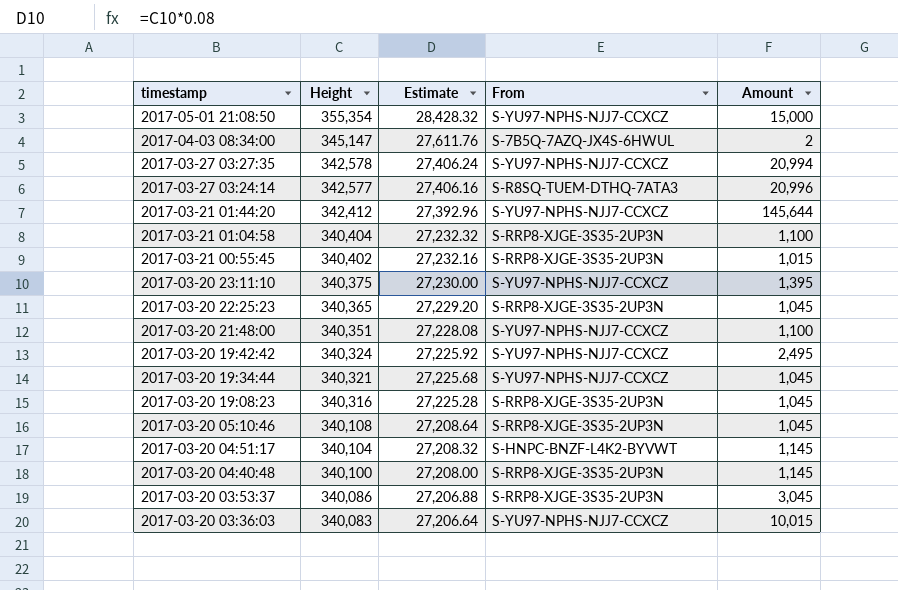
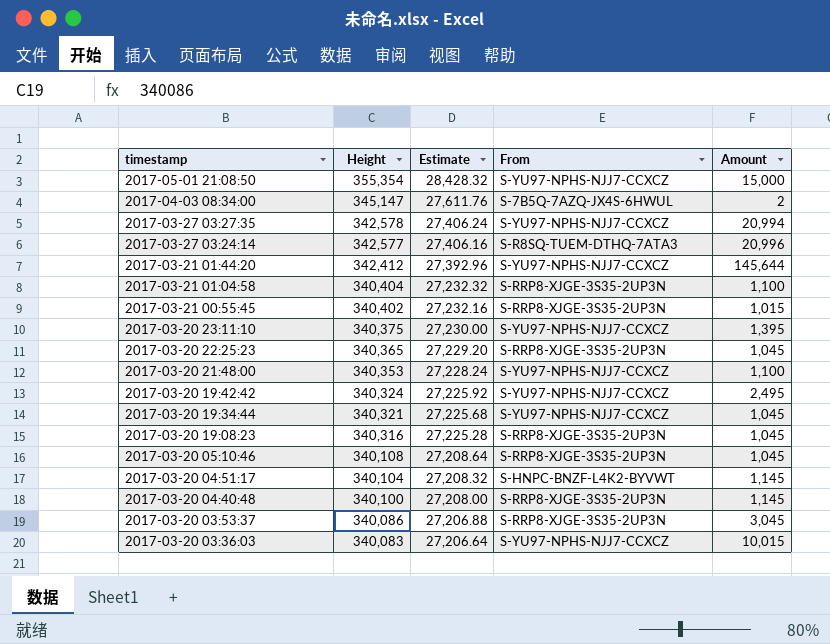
2017-03-20 21:48:00 | Height: 340,351 -> 340,353
2017-03-20 21:48:00 | Estimate: 27,228.08 -> 27,228.24

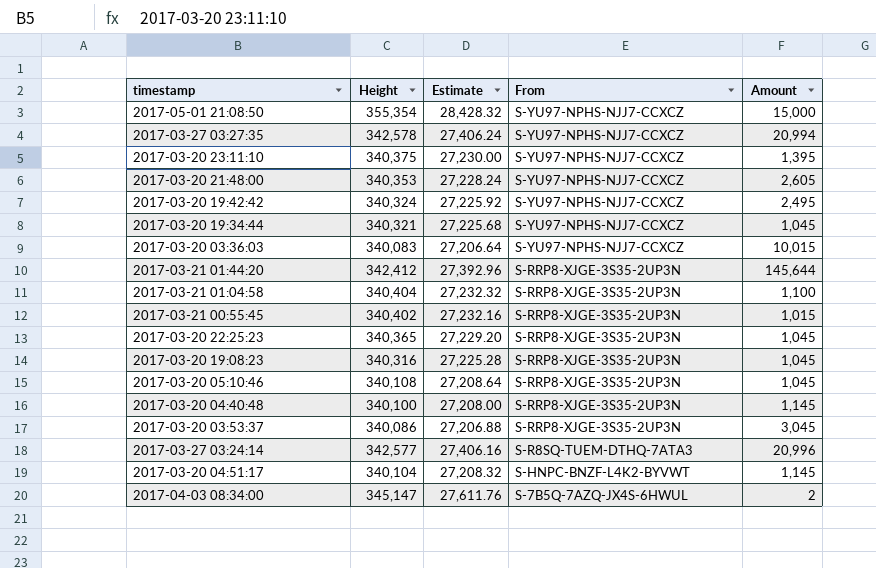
row order: timestamp descending -> From descending
2017-03-20 21:48:00 | Amount: 1,100 -> 2,605
2017-03-21 01:44:20 | From: S-YU97-NPHS-NJJ7-CCXCZ -> S-RRP8-XJGE-3S35-2UP3N

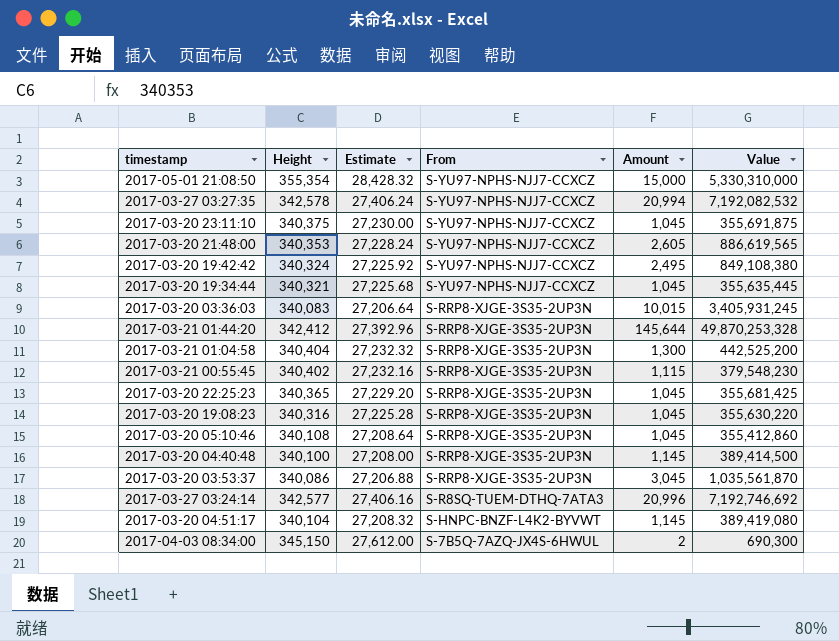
column Value | formula: none -> [Height] * [Amount]
2017-03-20 23:11:10 | Amount: 1,395 -> 1,045
2017-03-20 03:36:03 | From: S-YU97-NPHS-NJJ7-CCXCZ -> S-RRP8-XJGE-3S35-2UP3N
2017-03-21 01:04:58 | Amount: 1,100 -> 1,300
2017-03-21 00:55:45 | Amount: 1,015 -> 1,115
2017-04-03 08:34:00 | Height: 345,147 -> 345,150
2017-04-03 08:34:00 | Estimate: 27,611.76 -> 27,612.00

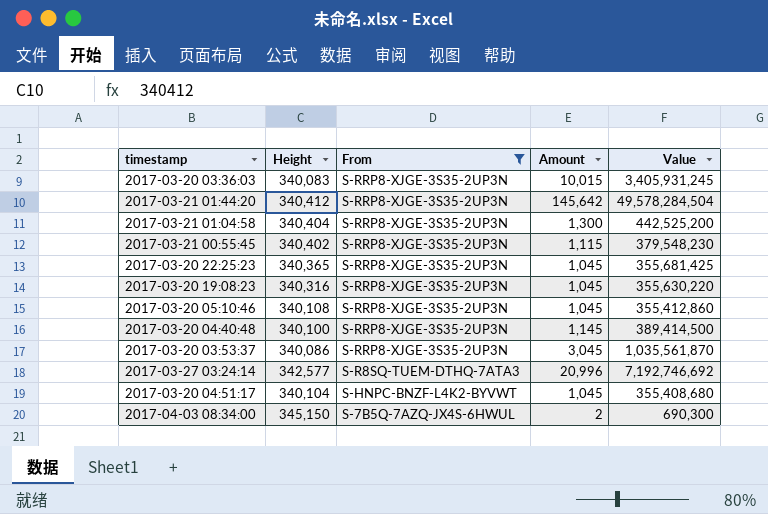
filter: none -> From != S-YU97-NPHS-NJJ7-CCXCZ
column Estimate | formula: [Height] * 0.08 -> none
2017-03-21 01:44:20 | Height: 342,412 -> 340,412
2017-03-21 01:44:20 | Amount: 145,644 -> 145,642
2017-03-21 01:44:20 | Value: 49,870,253,328 -> 49,578,284,504
2017-03-20 04:51:17 | Amount: 1,145 -> 1,045
2017-03-20 04:51:17 | Value: 389,419,080 -> 355,408,680

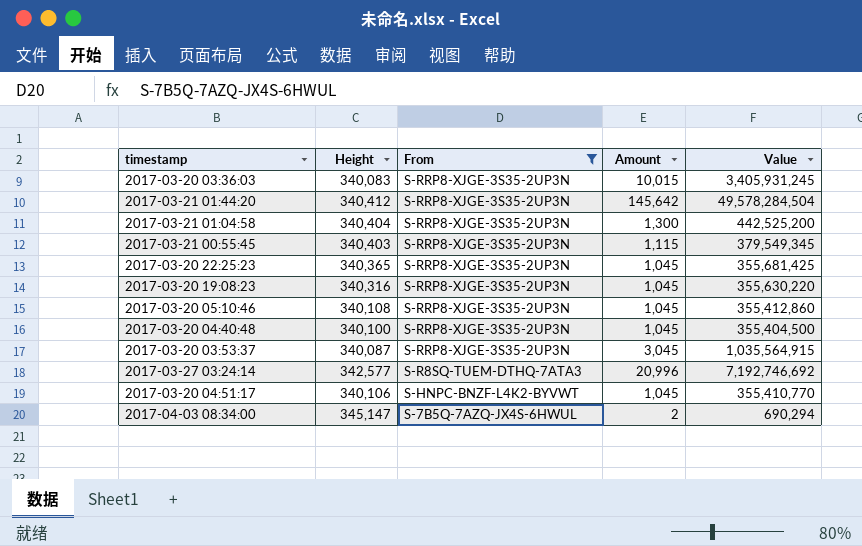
2017-03-21 00:55:45 | Height: 340,402 -> 340,403
2017-03-21 00:55:45 | Value: 379,548,230 -> 379,549,345
2017-03-20 04:40:48 | Amount: 1,145 -> 1,045
2017-03-20 04:40:48 | Value: 389,414,500 -> 355,404,500
2017-03-20 03:53:37 | Height: 340,086 -> 340,087
2017-03-20 03:53:37 | Value: 1,035,561,870 -> 1,035,564,915
2017-03-20 04:51:17 | Height: 340,104 -> 340,106
2017-03-20 04:51:17 | Value: 355,408,680 -> 355,410,770
2017-04-03 08:34:00 | Height: 345,150 -> 345,147
2017-04-03 08:34:00 | Value: 690,300 -> 690,294

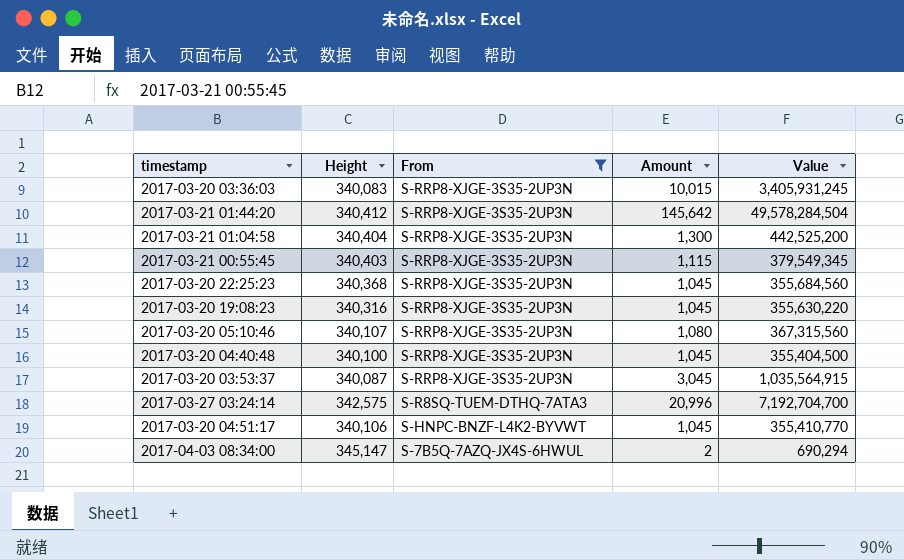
2017-03-20 22:25:23 | Height: 340,365 -> 340,368
2017-03-20 22:25:23 | Value: 355,681,425 -> 355,684,560
2017-03-20 05:10:46 | Height: 340,108 -> 340,107
2017-03-20 05:10:46 | Amount: 1,045 -> 1,080
2017-03-20 05:10:46 | Value: 355,412,860 -> 367,315,560
2017-03-27 03:24:14 | Height: 342,577 -> 342,575
2017-03-27 03:24:14 | Value: 7,192,746,692 -> 7,192,704,700

